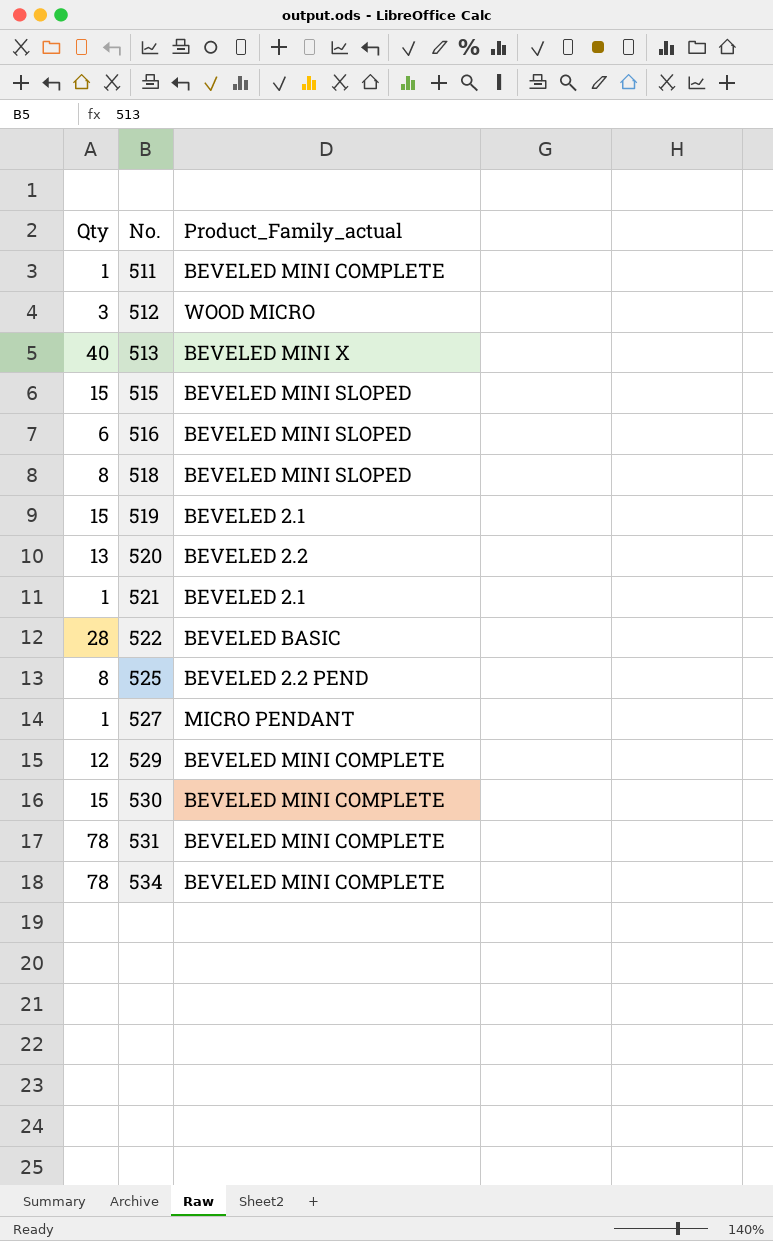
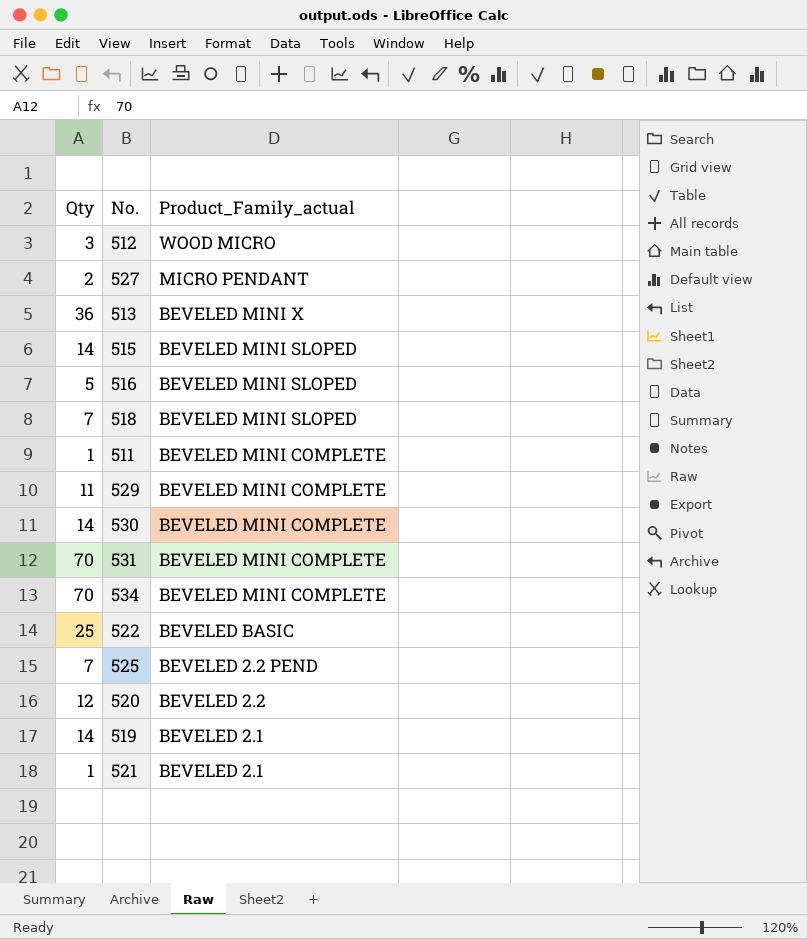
row order: No. ascending -> Product_Family_actual descending
527 | Qty: 1 -> 2
513 | Qty: 40 -> 36
515 | Qty: 15 -> 14
516 | Qty: 6 -> 5
518 | Qty: 8 -> 7
529 | Qty: 12 -> 11
530 | Qty: 15 -> 14
531 | Qty: 78 -> 70
534 | Qty: 78 -> 70
522 | Qty: 28 -> 25
525 | Qty: 8 -> 7
520 | Qty: 13 -> 12
519 | Qty: 15 -> 14

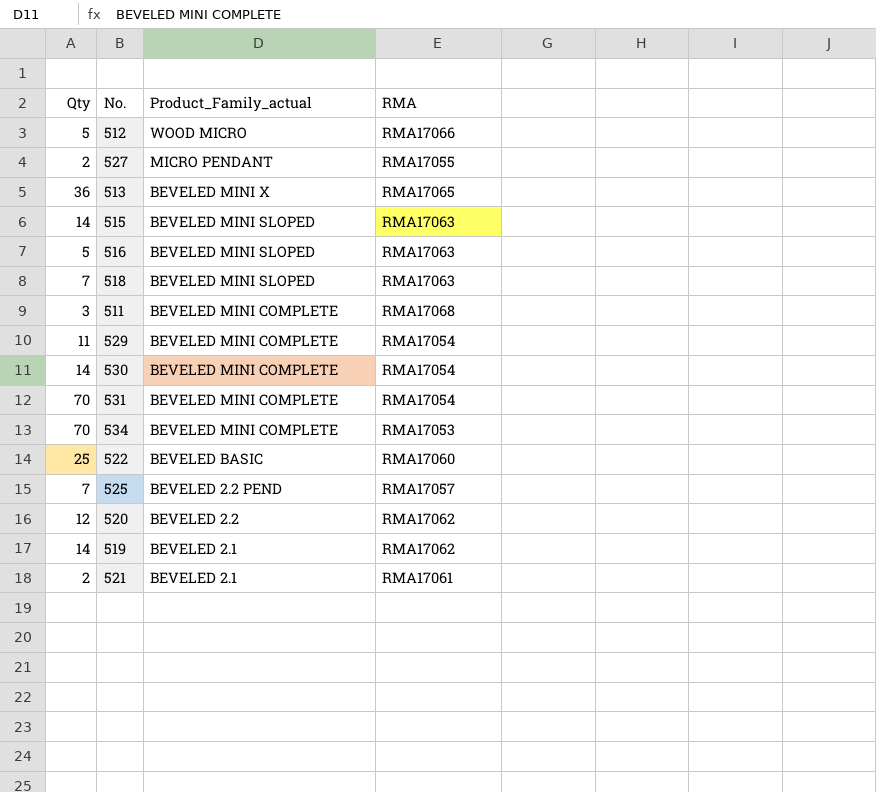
column RMA | position: none -> 4
512 | Qty: 3 -> 5
511 | Qty: 1 -> 3
521 | Qty: 1 -> 2

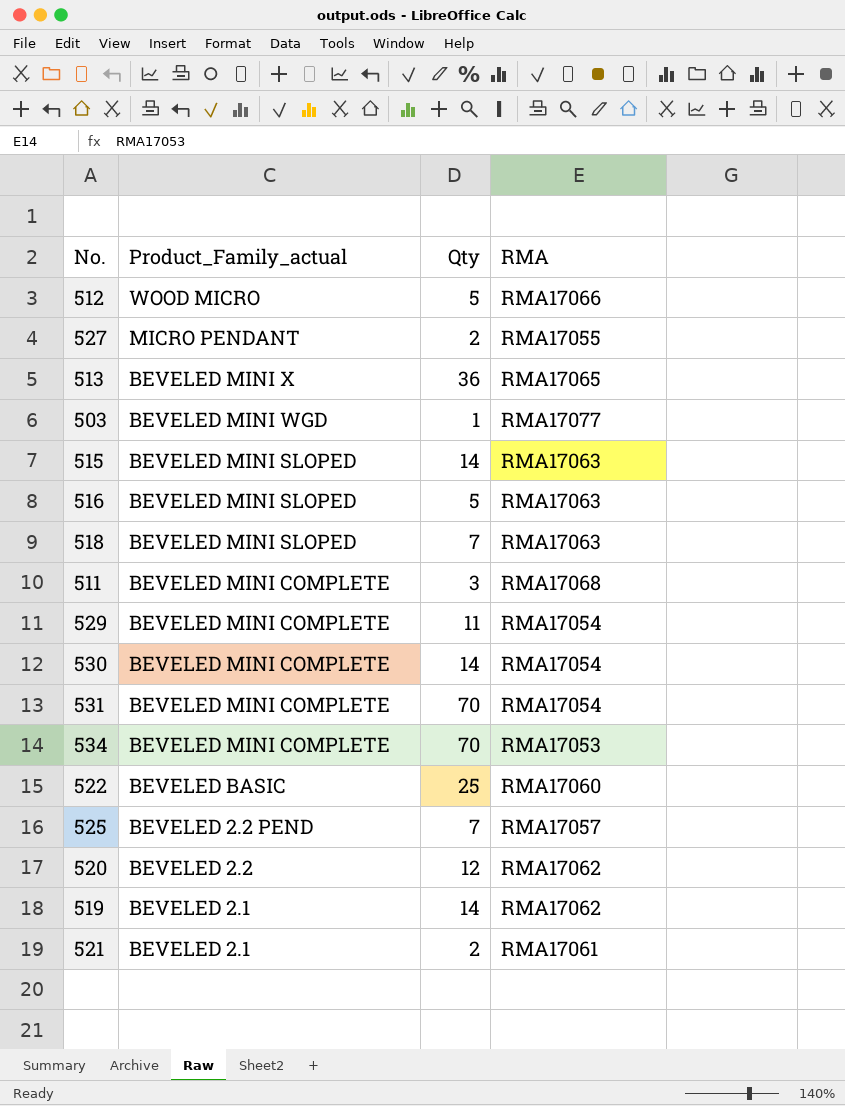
column Qty | position: 1 -> 3
row 503: none -> BEVELED MINI WGD | 1 | RMA17077

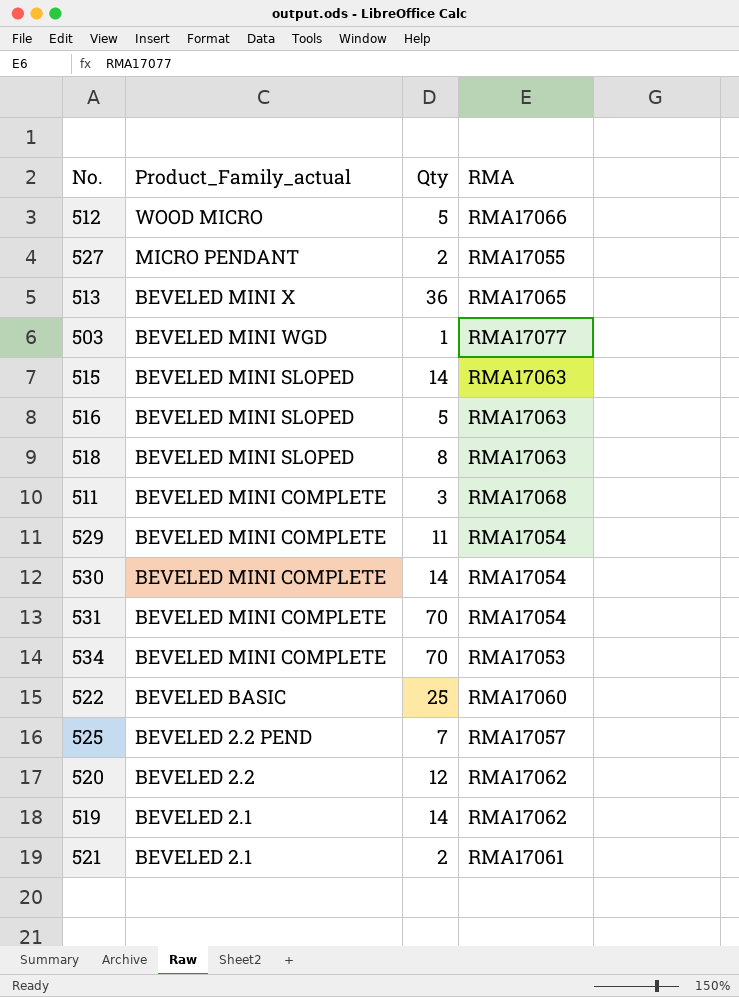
518 | Qty: 7 -> 8

